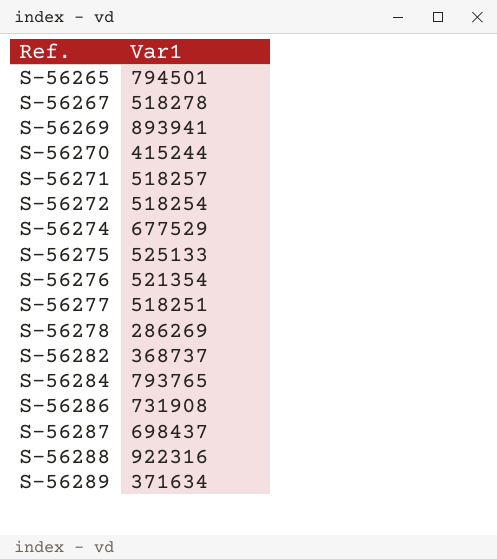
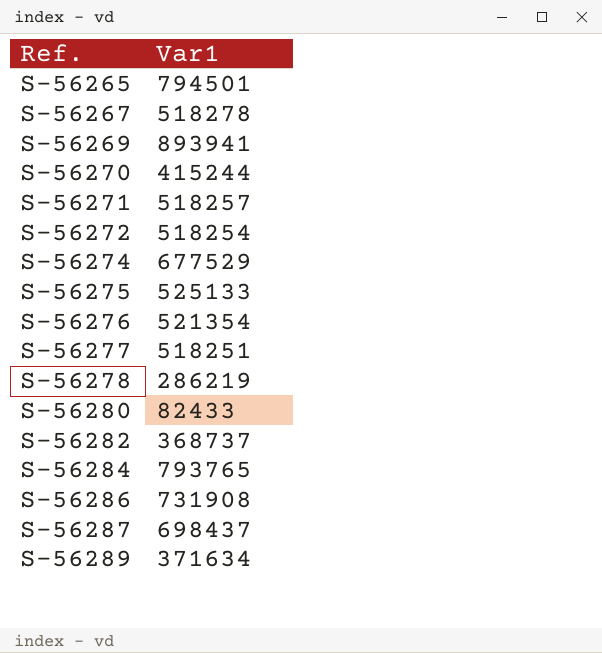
row S-56288: 922316 -> none
S-56278 | Var1: 286269 -> 286219
row S-56280: none -> 82433

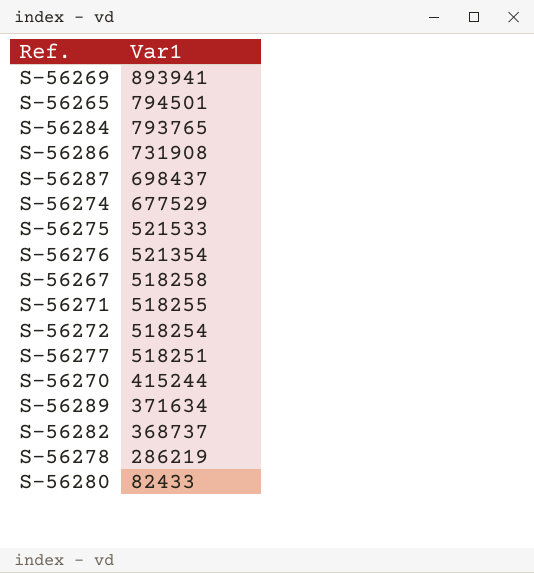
row order: Ref. ascending -> Var1 descending
S-56275 | Var1: 525133 -> 521533
S-56267 | Var1: 518278 -> 518258
S-56271 | Var1: 518257 -> 518255

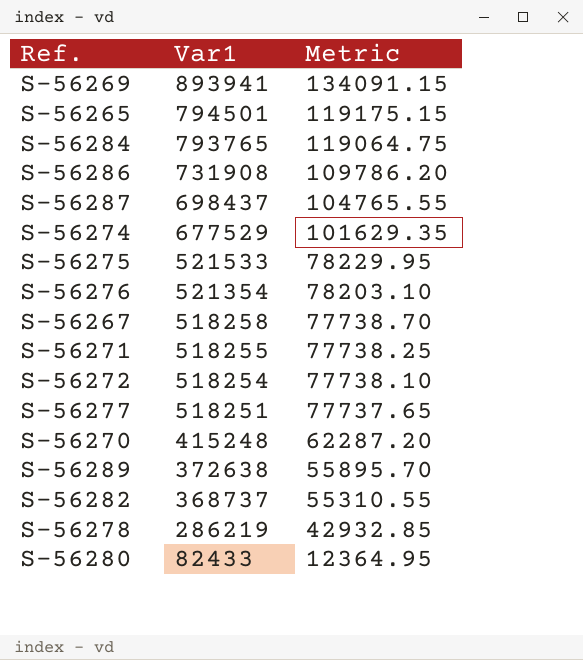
column Metric | formula: none -> [Var1] * 0.15
S-56270 | Var1: 415244 -> 415248
S-56289 | Var1: 371634 -> 372638

